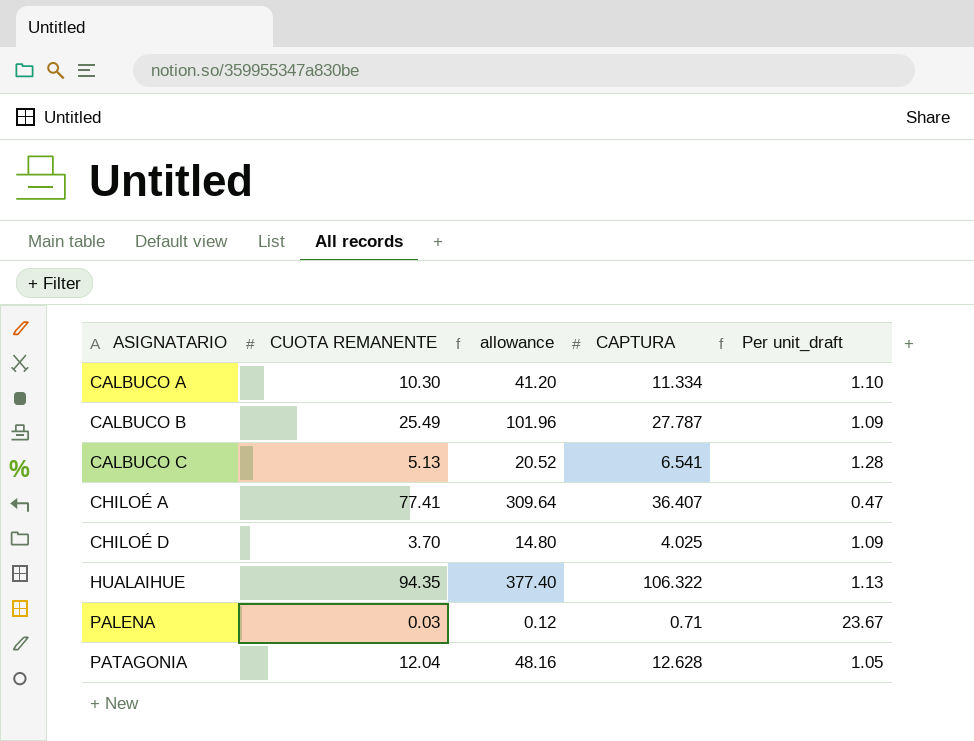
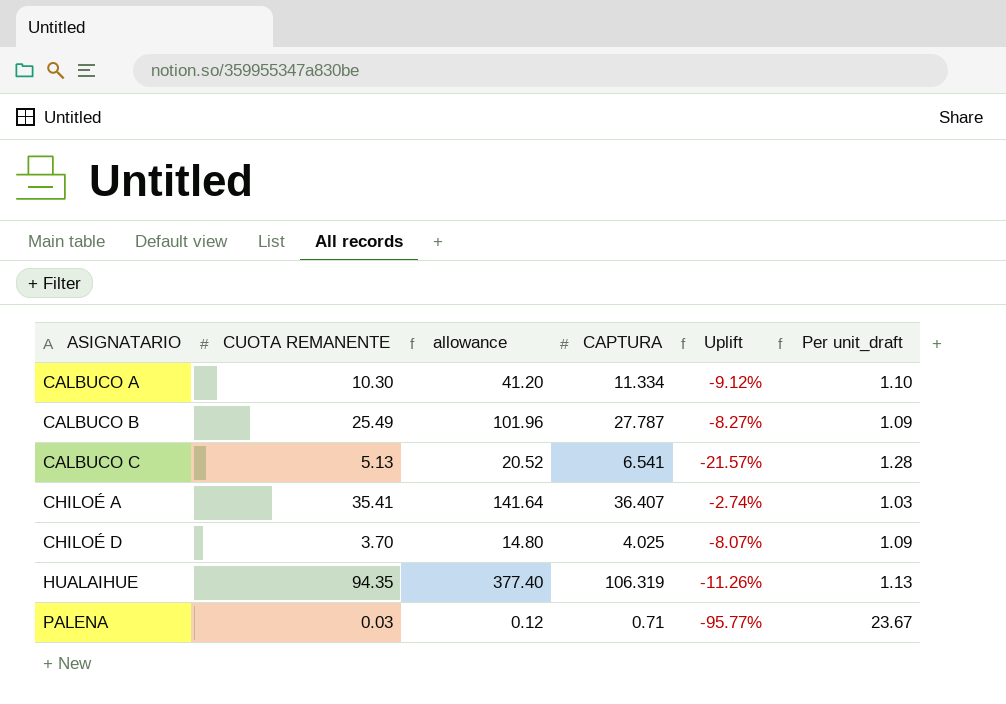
column Uplift | formula: none -> ([CUOTA REMANENTE] - [CAPTURA]) / [CAPTURA]
row PATAGONIA: 12.04 | 48.16 | 12.628 | 1.05 -> none
CHILOÉ A | CUOTA REMANENTE: 77.41 -> 35.41
CHILOÉ A | allowance: 309.64 -> 141.64
CHILOÉ A | Per unit_draft: 0.47 -> 1.03
HUALAIHUE | CAPTURA: 106.322 -> 106.319

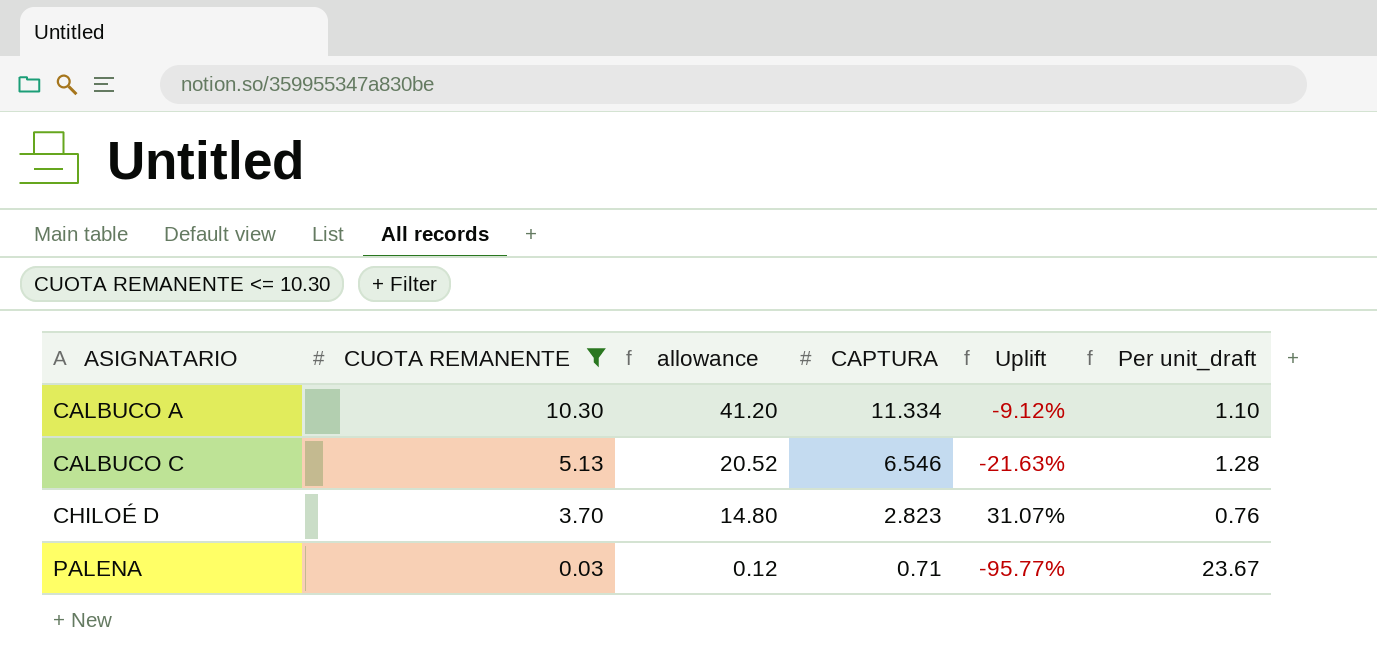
filter: none -> CUOTA REMANENTE <= 10.30
CALBUCO C | CAPTURA: 6.541 -> 6.546
CALBUCO C | Uplift: -21.57% -> -21.63%
CHILOÉ D | CAPTURA: 4.025 -> 2.823
CHILOÉ D | Uplift: -8.07% -> 31.07%
CHILOÉ D | Per unit_draft: 1.09 -> 0.76

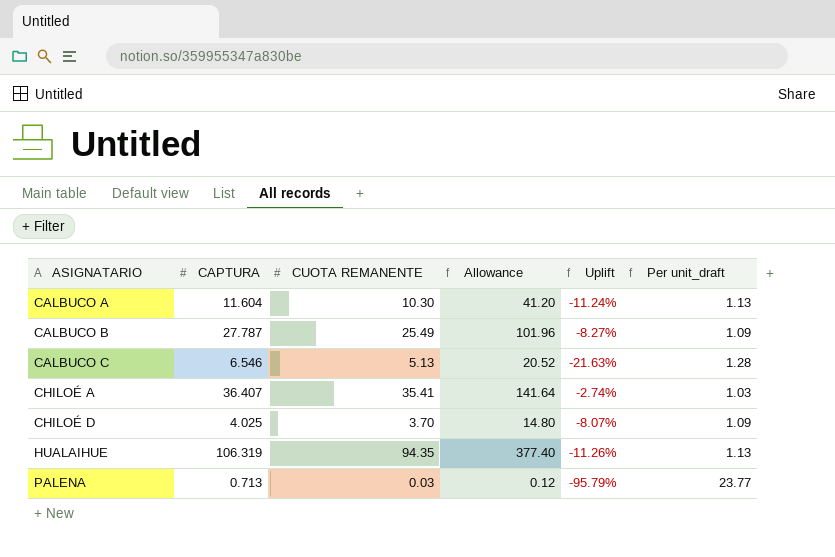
filter: CUOTA REMANENTE <= 10.30 -> none
column CAPTURA | position: 4 -> 2
column name: allowance -> Allowance
CALBUCO A | CAPTURA: 11.334 -> 11.604
CALBUCO A | Uplift: -9.12% -> -11.24%
CALBUCO A | Per unit_draft: 1.10 -> 1.13
CHILOÉ D | CAPTURA: 2.823 -> 4.025
CHILOÉ D | Uplift: 31.07% -> -8.07%
CHILOÉ D | Per unit_draft: 0.76 -> 1.09
PALENA | CAPTURA: 0.71 -> 0.713
PALENA | Uplift: -95.77% -> -95.79%
PALENA | Per unit_draft: 23.67 -> 23.77

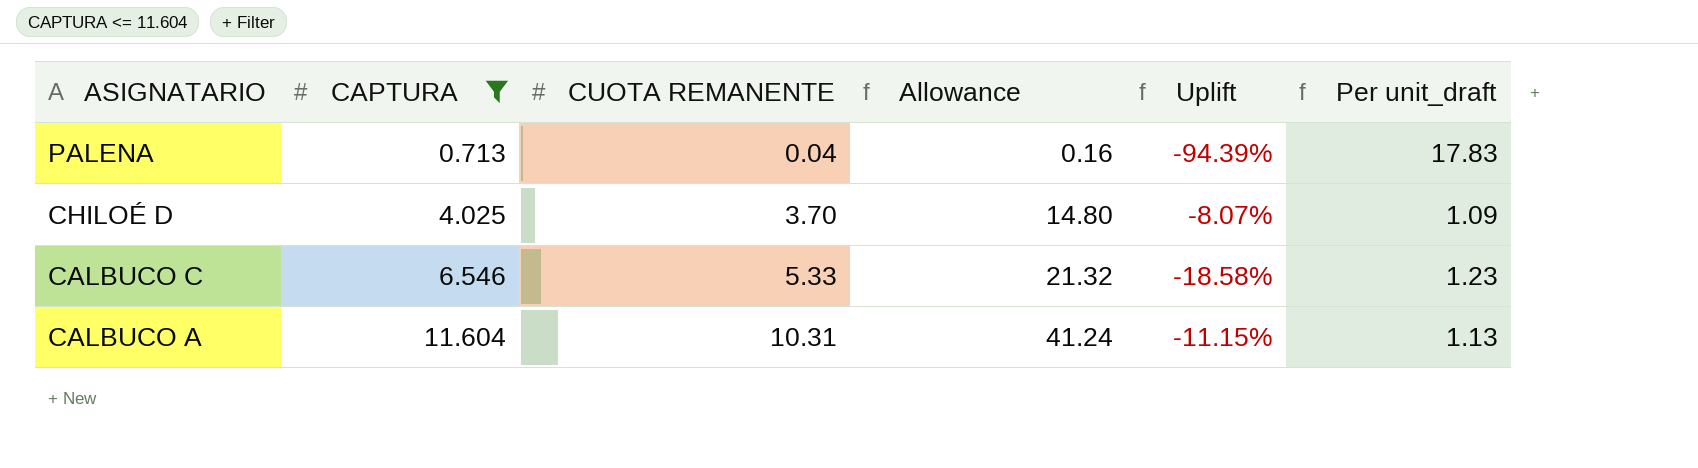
filter: none -> CAPTURA <= 11.604
row order: ASIGNATARIO ascending -> ASIGNATARIO descending
PALENA | CUOTA REMANENTE: 0.03 -> 0.04
PALENA | Allowance: 0.12 -> 0.16
PALENA | Uplift: -95.79% -> -94.39%
PALENA | Per unit_draft: 23.77 -> 17.83
CALBUCO C | CUOTA REMANENTE: 5.13 -> 5.33
CALBUCO C | Allowance: 20.52 -> 21.32
CALBUCO C | Uplift: -21.63% -> -18.58%
CALBUCO C | Per unit_draft: 1.28 -> 1.23
CALBUCO A | CUOTA REMANENTE: 10.30 -> 10.31
CALBUCO A | Allowance: 41.20 -> 41.24
CALBUCO A | Uplift: -11.24% -> -11.15%

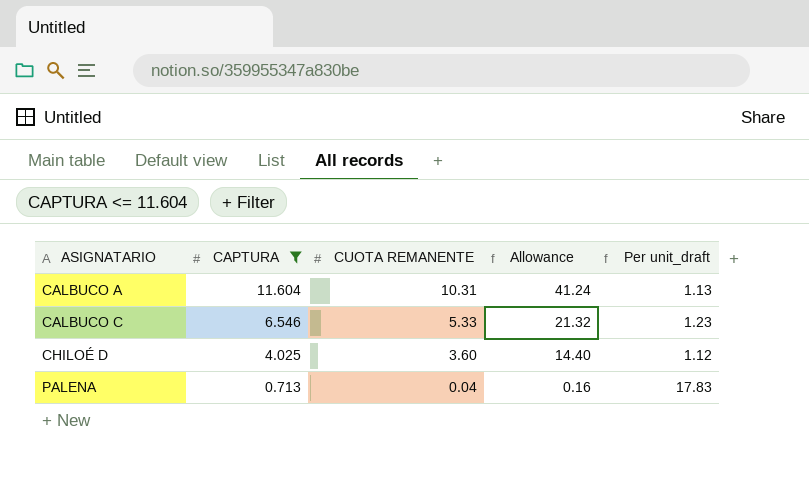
row order: ASIGNATARIO descending -> ASIGNATARIO ascending
column Uplift | formula: ([CUOTA REMANENTE] - [CAPTURA]) / [CAPTURA] -> none
CHILOÉ D | CUOTA REMANENTE: 3.70 -> 3.60
CHILOÉ D | Allowance: 14.80 -> 14.40
CHILOÉ D | Per unit_draft: 1.09 -> 1.12

